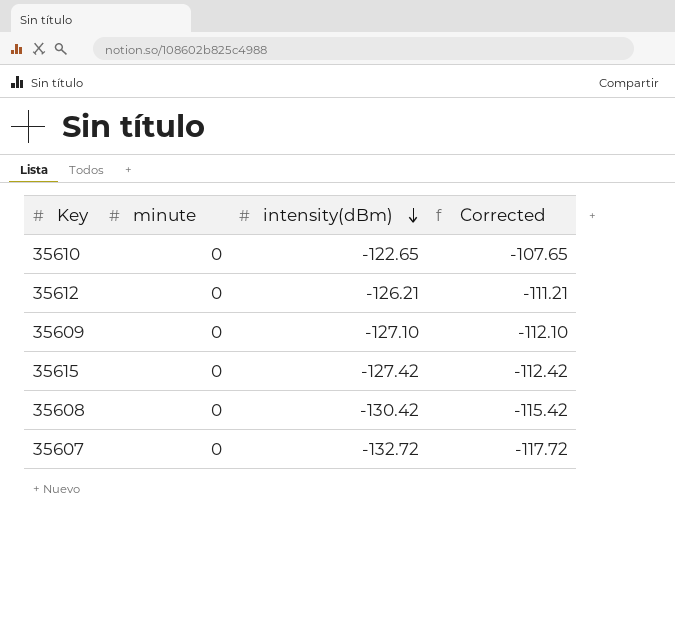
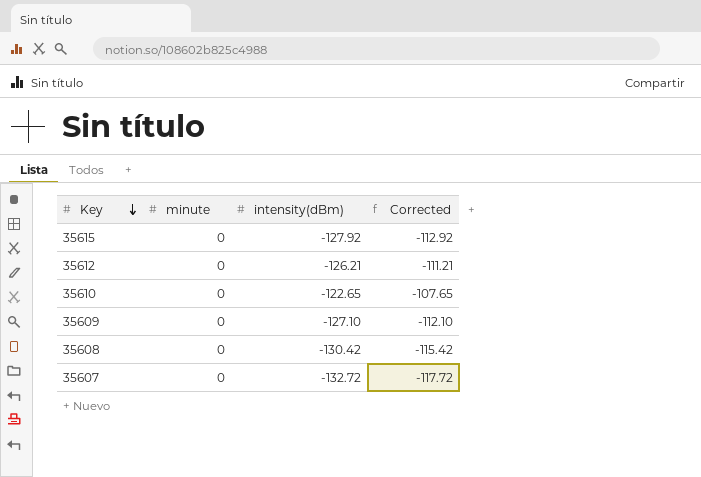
row order: intensity(dBm) descending -> Key descending
35615 | intensity(dBm): -127.42 -> -127.92
35615 | Corrected: -112.42 -> -112.92

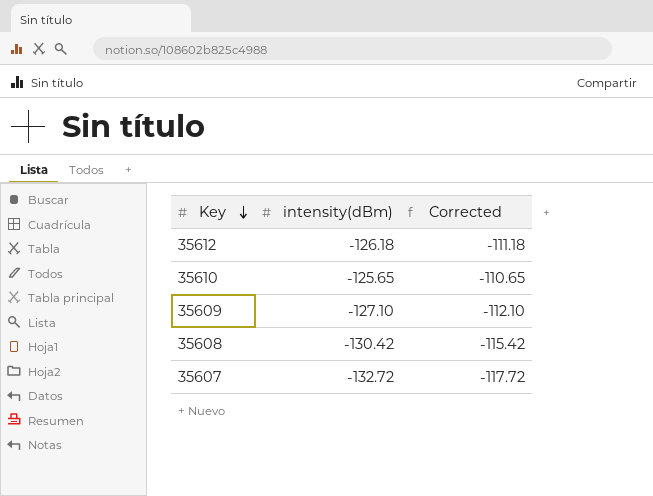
column minute | position: 2 -> none
row 35615: 0 | -127.92 | -112.92 -> none
35612 | intensity(dBm): -126.21 -> -126.18
35612 | Corrected: -111.21 -> -111.18
35610 | intensity(dBm): -122.65 -> -125.65
35610 | Corrected: -107.65 -> -110.65

